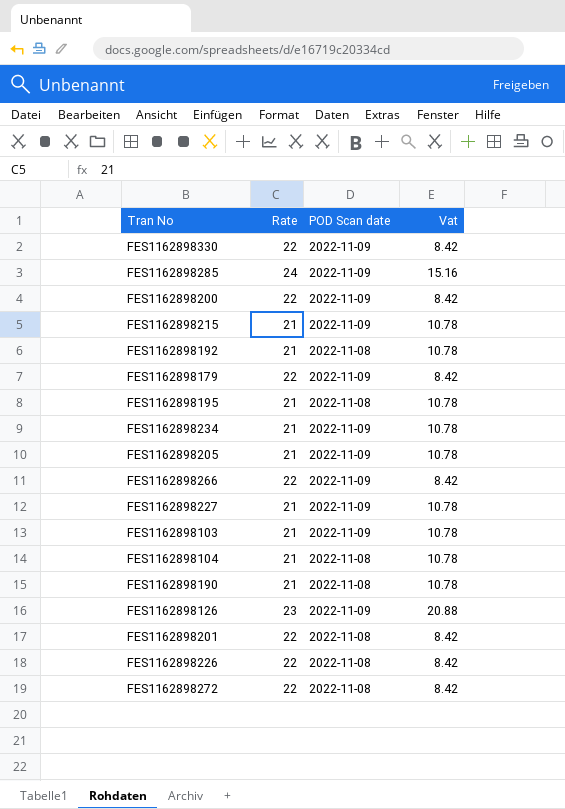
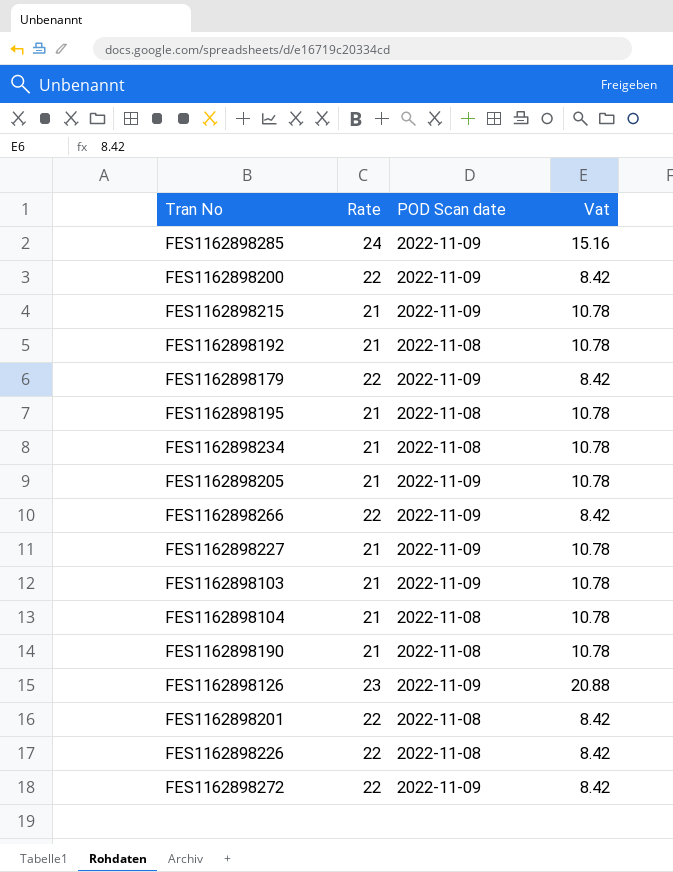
row FES1162898330: 22 | 2022-11-09 | 8.42 -> none
FES1162898234 | POD Scan date: 2022-11-09 -> 2022-11-08
FES1162898272 | POD Scan date: 2022-11-08 -> 2022-11-09

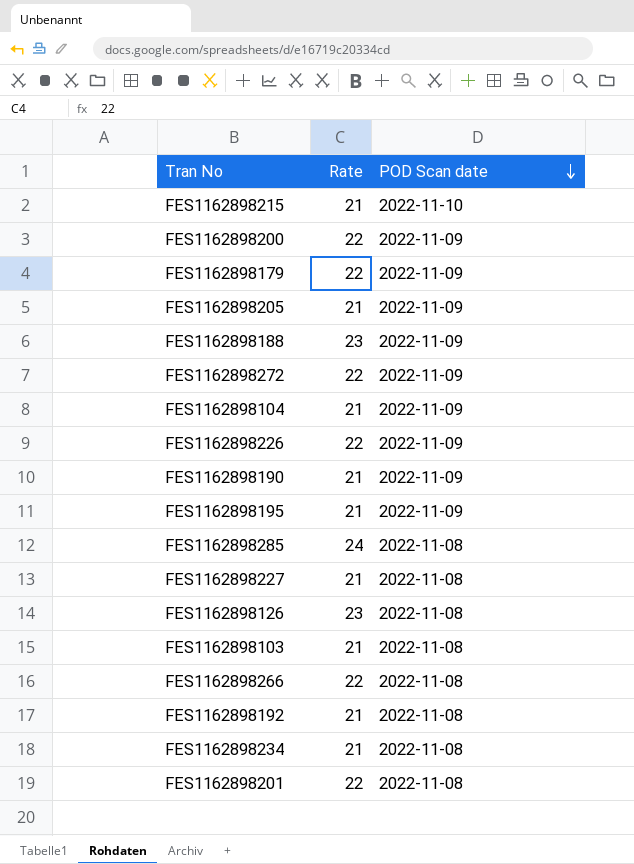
row order: none -> POD Scan date descending
column Vat | position: 4 -> none
FES1162898215 | POD Scan date: 2022-11-09 -> 2022-11-10
row FES1162898188: none -> 23 | 2022-11-09
FES1162898104 | POD Scan date: 2022-11-08 -> 2022-11-09
FES1162898226 | POD Scan date: 2022-11-08 -> 2022-11-09
FES1162898190 | POD Scan date: 2022-11-08 -> 2022-11-09
FES1162898195 | POD Scan date: 2022-11-08 -> 2022-11-09
FES1162898285 | POD Scan date: 2022-11-09 -> 2022-11-08
FES1162898227 | POD Scan date: 2022-11-09 -> 2022-11-08
FES1162898126 | POD Scan date: 2022-11-09 -> 2022-11-08
FES1162898103 | POD Scan date: 2022-11-09 -> 2022-11-08
FES1162898266 | POD Scan date: 2022-11-09 -> 2022-11-08

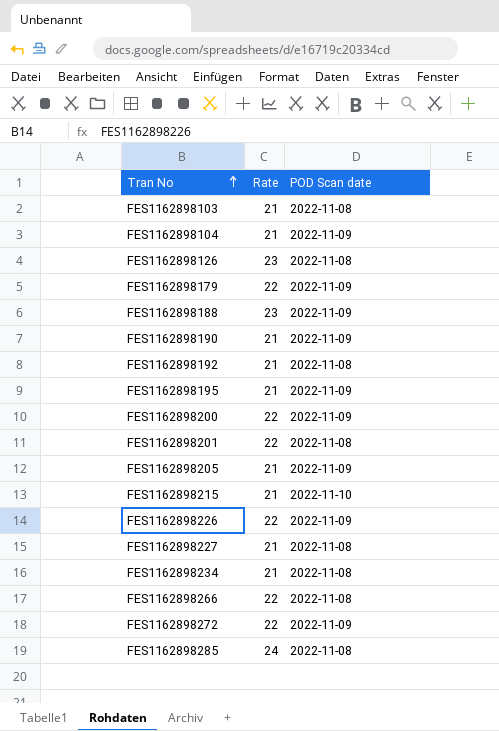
row order: POD Scan date descending -> Tran No ascending

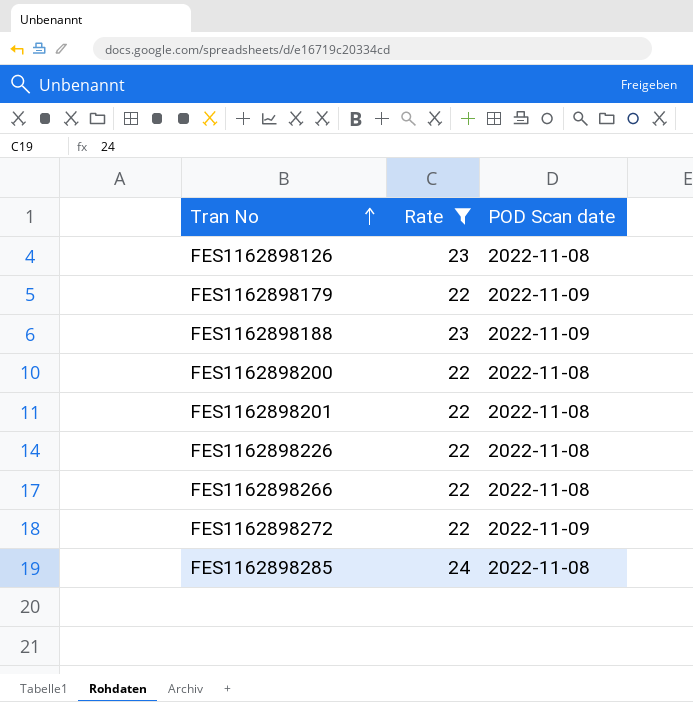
filter: none -> Rate != 21
FES1162898200 | POD Scan date: 2022-11-09 -> 2022-11-08
FES1162898226 | POD Scan date: 2022-11-09 -> 2022-11-08

